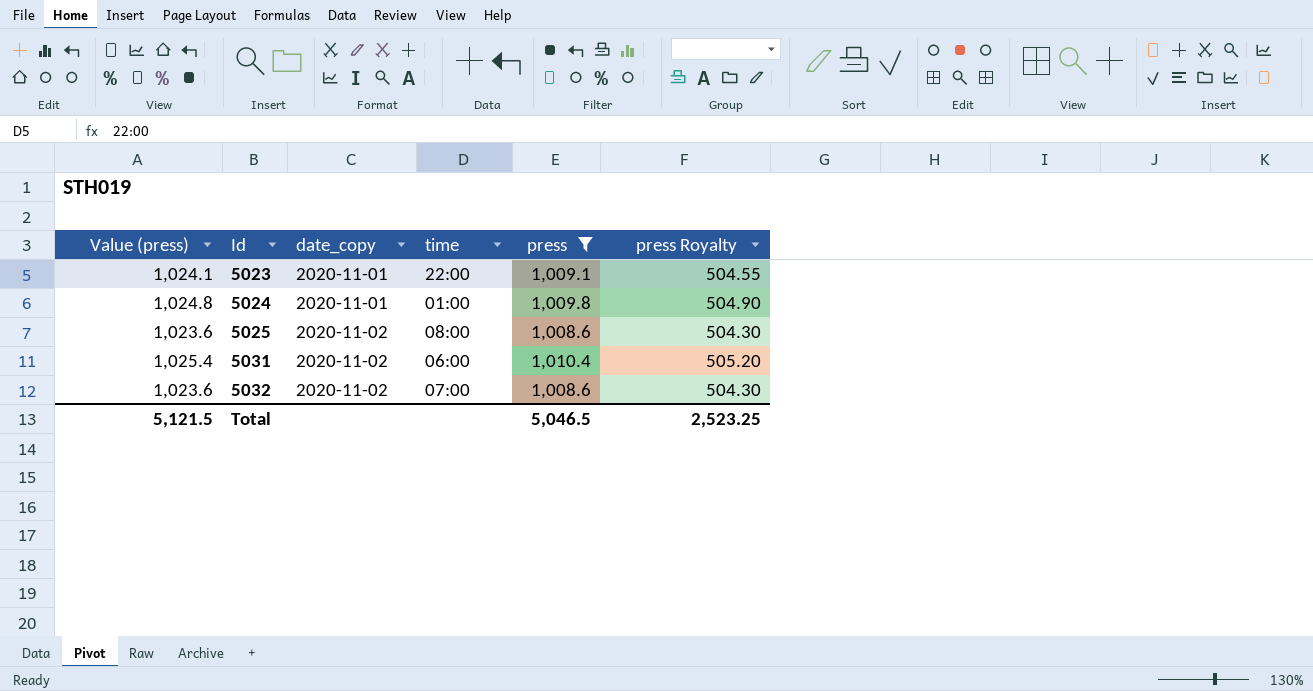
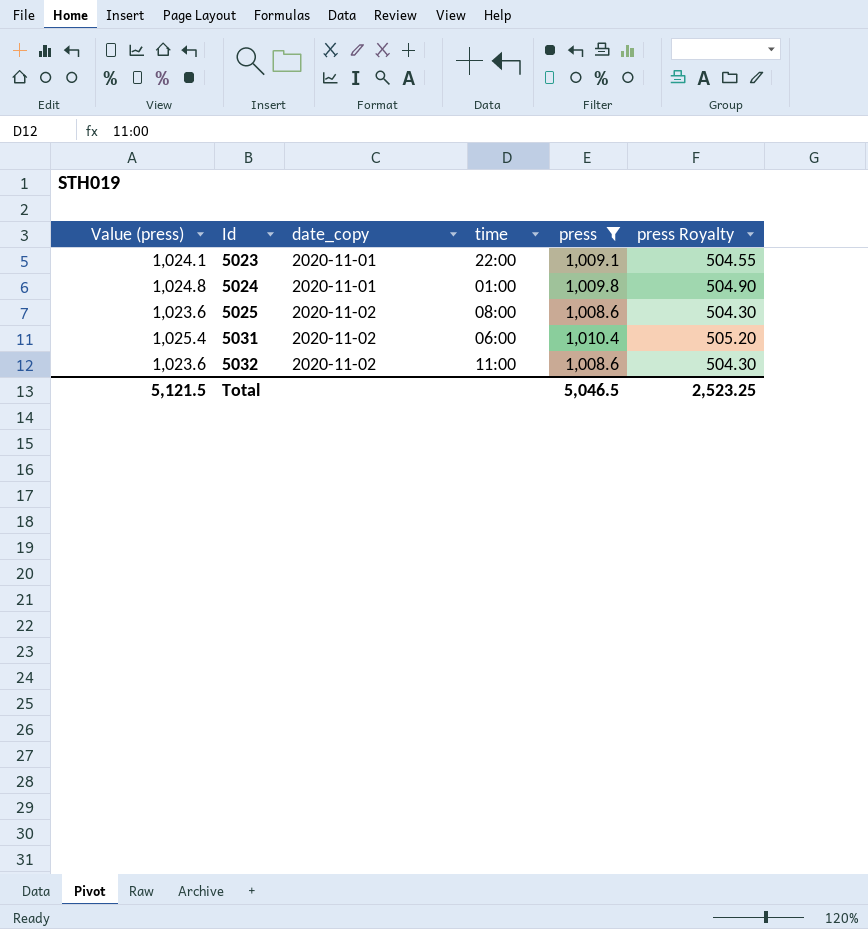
5032 | time: 07:00 -> 11:00

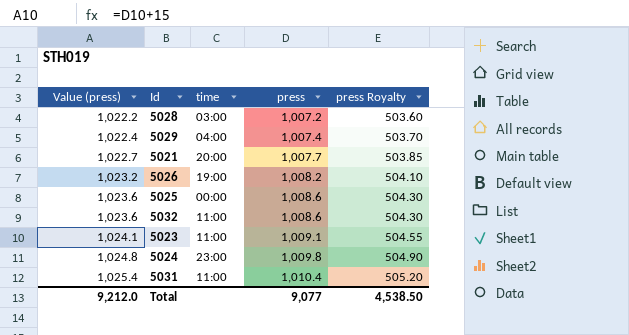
filter: press >= 1,008.6 -> none
row order: Id ascending -> Value (press) ascending
column date_copy | position: 3 -> none
5025 | time: 08:00 -> 00:00
5023 | time: 22:00 -> 11:00
5024 | time: 01:00 -> 23:00
5031 | time: 06:00 -> 11:00
Total | Value (press): 5,121.5 -> 9,212.0
Total | press: 5,046.5 -> 9,077
Total | press Royalty: 2,523.25 -> 4,538.50

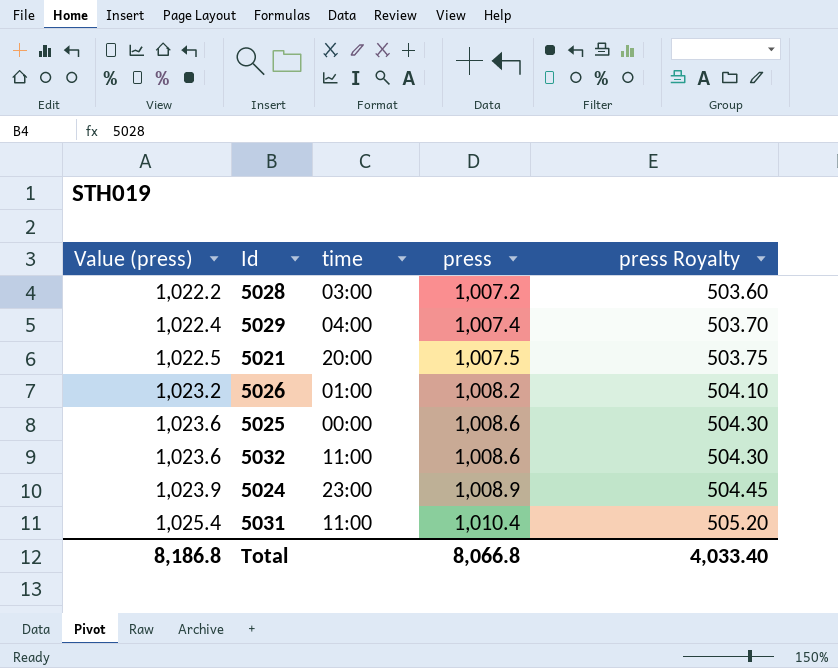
row 5023: 1,024.1 | 11:00 | 1,009.1 | 504.55 -> none
5021 | Value (press): 1,022.7 -> 1,022.5
5021 | press: 1,007.7 -> 1,007.5
5021 | press Royalty: 503.85 -> 503.75
5026 | time: 19:00 -> 01:00
5024 | Value (press): 1,024.8 -> 1,023.9
5024 | press: 1,009.8 -> 1,008.9
5024 | press Royalty: 504.90 -> 504.45
Total | Value (press): 9,212.0 -> 8,186.8
Total | press: 9,077 -> 8,066.8
Total | press Royalty: 4,538.50 -> 4,033.40

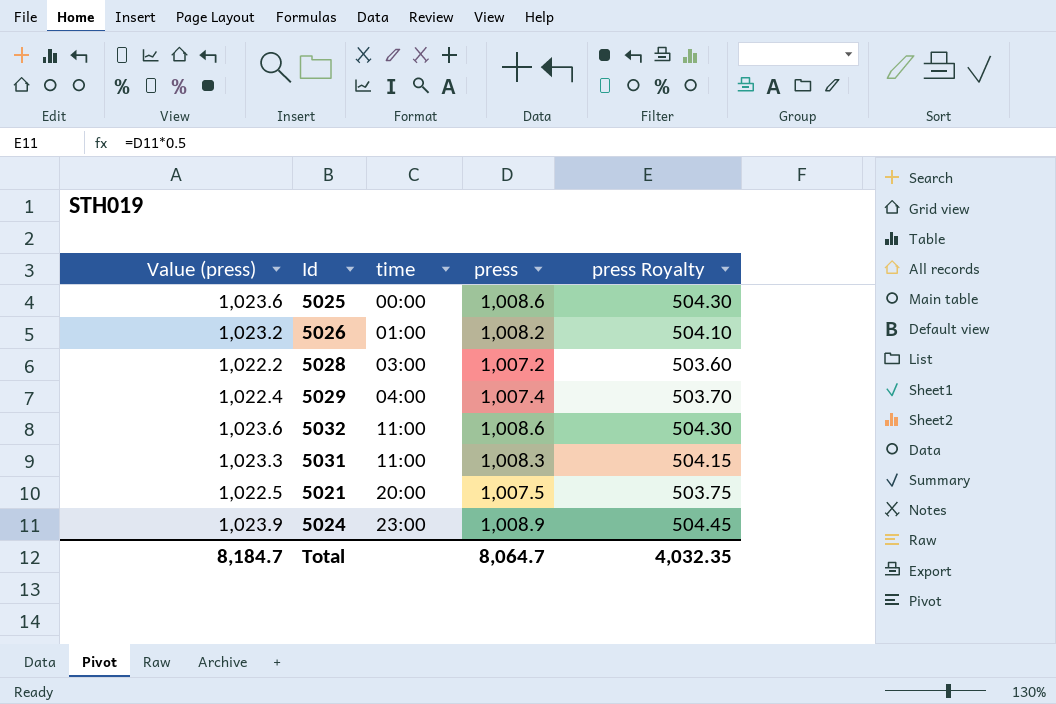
row order: Value (press) ascending -> time ascending
5031 | Value (press): 1,025.4 -> 1,023.3
5031 | press: 1,010.4 -> 1,008.3
5031 | press Royalty: 505.20 -> 504.15
Total | Value (press): 8,186.8 -> 8,184.7
Total | press: 8,066.8 -> 8,064.7
Total | press Royalty: 4,033.40 -> 4,032.35

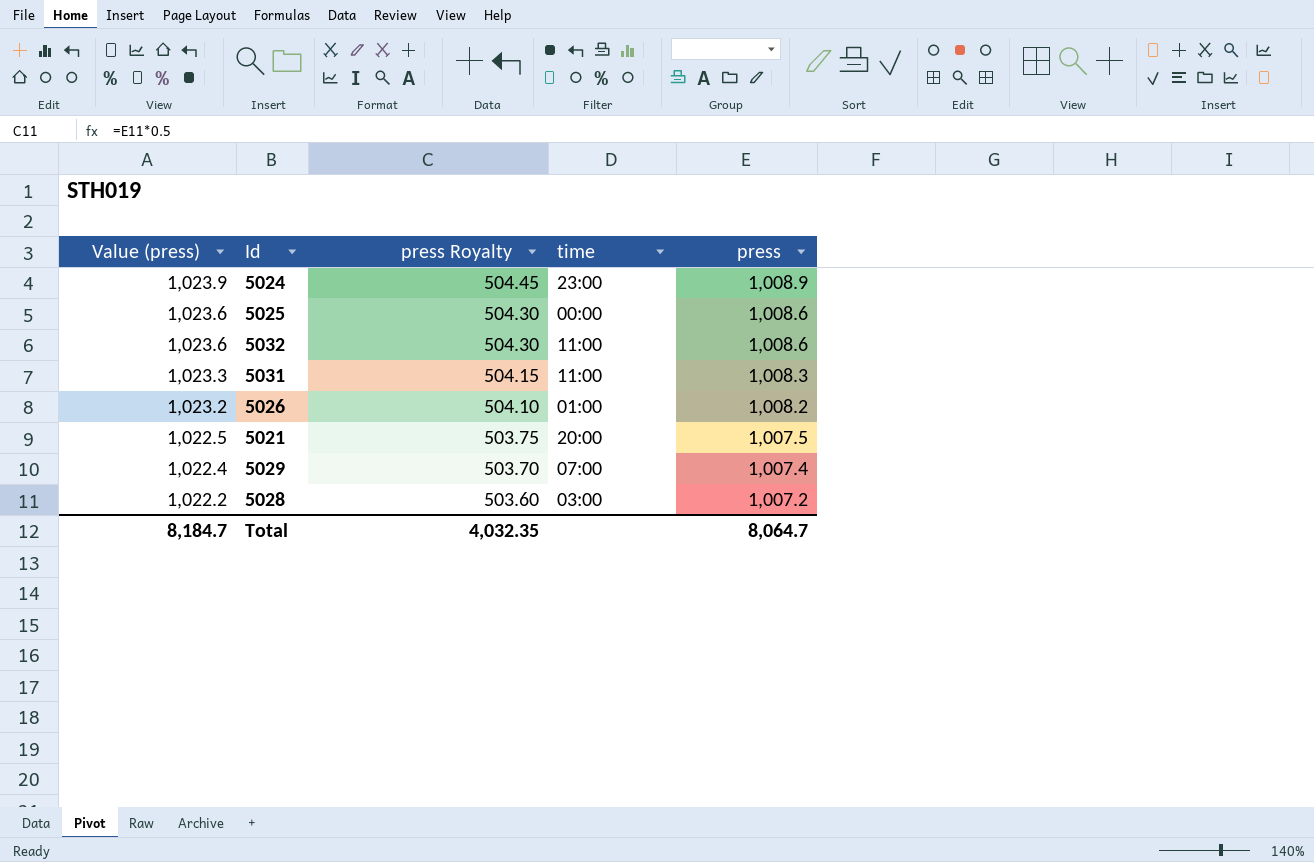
row order: time ascending -> Value (press) descending
column press Royalty | position: 5 -> 3
5029 | time: 04:00 -> 07:00

